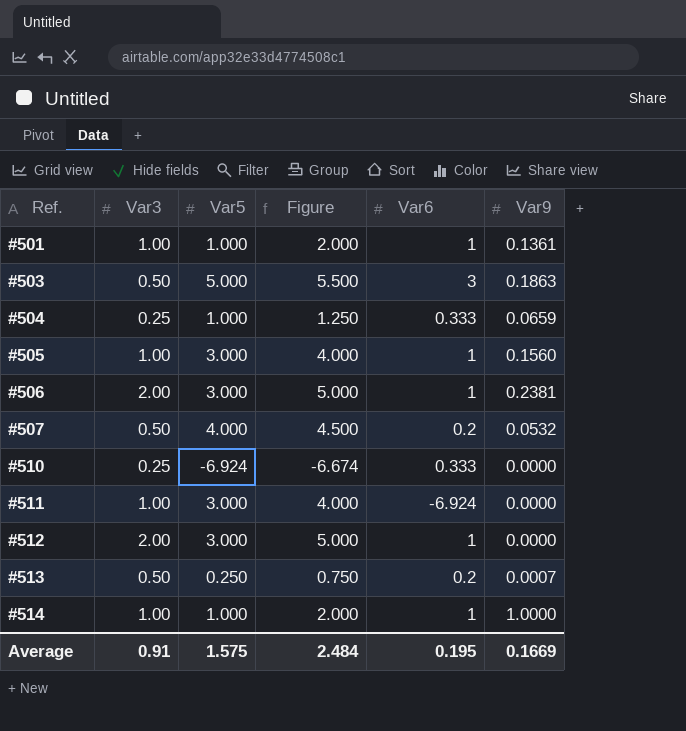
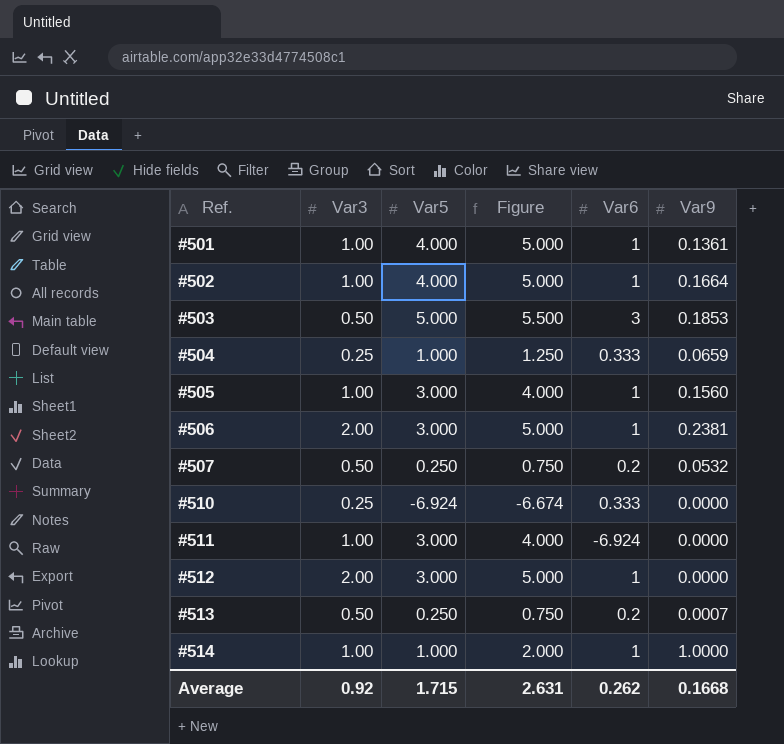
#501 | Var5: 1.000 -> 4.000
#501 | Figure: 2.000 -> 5.000
row #502: none -> 1.00 | 4.000 | 5.000 | 1 | 0.1664
#503 | Var9: 0.1863 -> 0.1853
#507 | Var5: 4.000 -> 0.250
#507 | Figure: 4.500 -> 0.750
Average | Var3: 0.91 -> 0.92
Average | Var5: 1.575 -> 1.715
Average | Figure: 2.484 -> 2.631
Average | Var6: 0.195 -> 0.262
Average | Var9: 0.1669 -> 0.1668

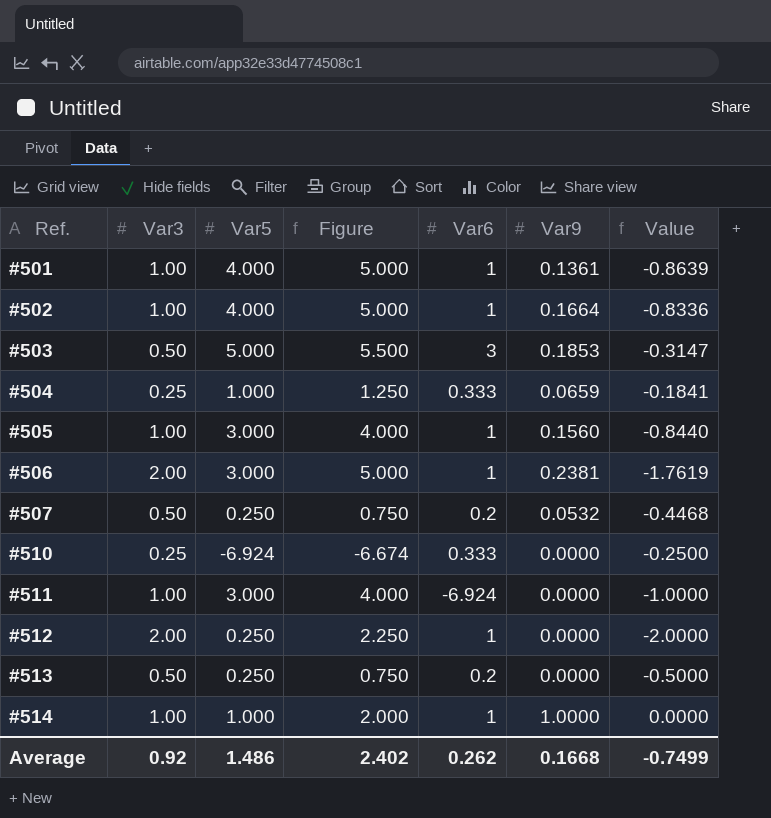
column Value | formula: none -> [Var9] - [Var3]
#512 | Var5: 3.000 -> 0.250
#512 | Figure: 5.000 -> 2.250
#513 | Var9: 0.0007 -> 0.0000
Average | Var5: 1.715 -> 1.486
Average | Figure: 2.631 -> 2.402

